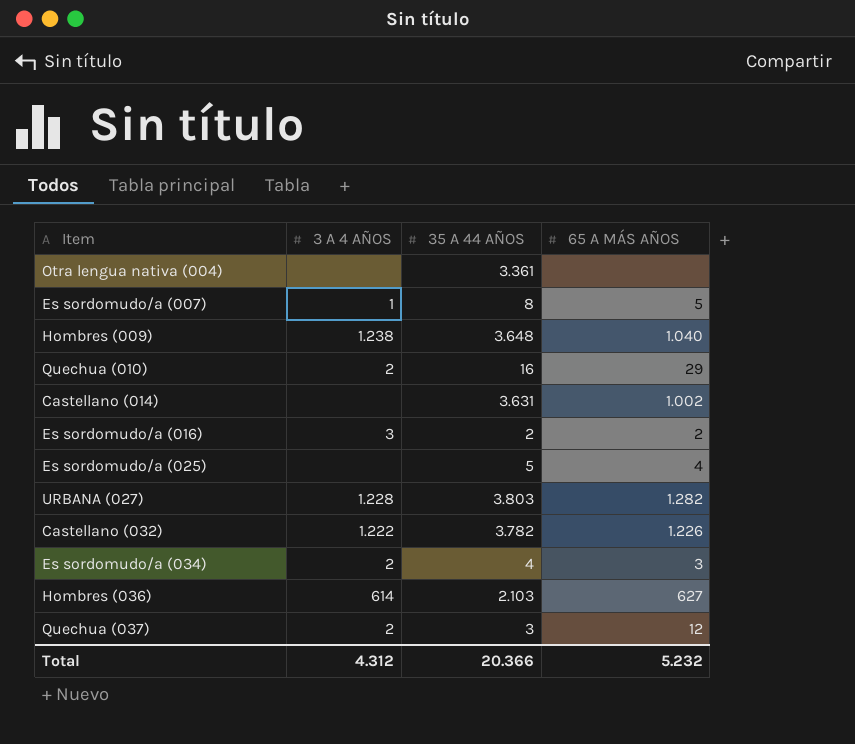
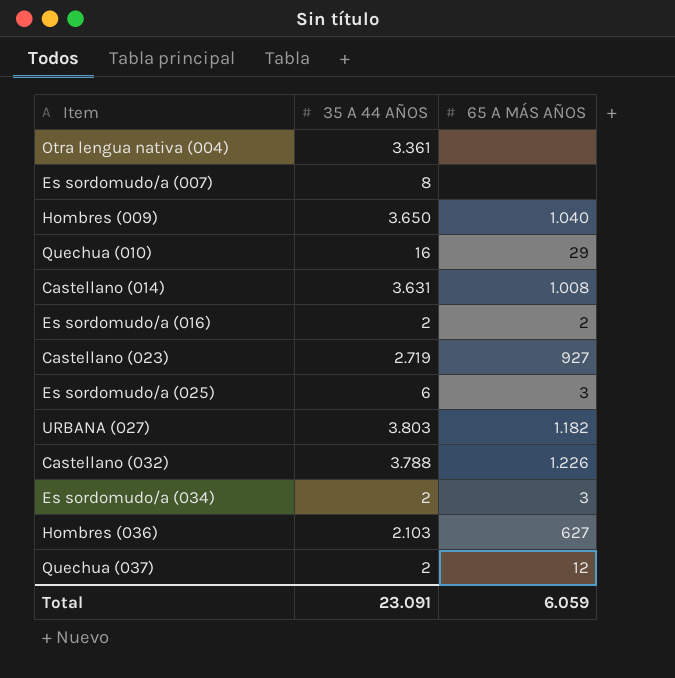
column 3 A 4 AÑOS | position: 2 -> none
Es sordomudo/a (007) | 65 A MÁS AÑOS: 5 -> none
Hombres (009) | 35 A 44 AÑOS: 3.648 -> 3.650
Castellano (014) | 65 A MÁS AÑOS: 1.002 -> 1.008
row Castellano (023): none -> 2.719 | 927
Es sordomudo/a (025) | 35 A 44 AÑOS: 5 -> 6
Es sordomudo/a (025) | 65 A MÁS AÑOS: 4 -> 3
URBANA (027) | 65 A MÁS AÑOS: 1.282 -> 1.182
Castellano (032) | 35 A 44 AÑOS: 3.782 -> 3.788
Es sordomudo/a (034) | 35 A 44 AÑOS: 4 -> 2
Quechua (037) | 35 A 44 AÑOS: 3 -> 2
Total | 35 A 44 AÑOS: 20.366 -> 23.091
Total | 65 A MÁS AÑOS: 5.232 -> 6.059

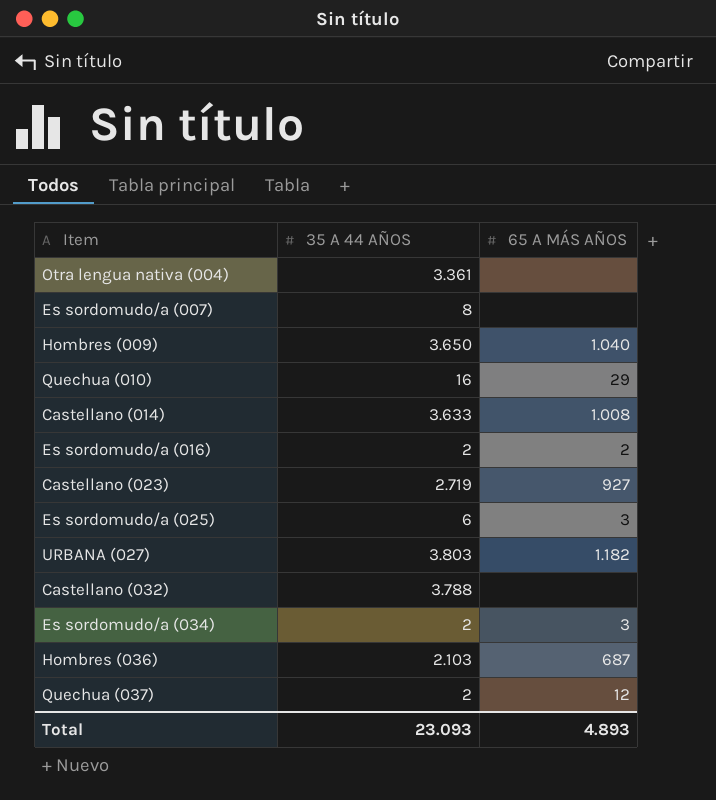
Castellano (014) | 35 A 44 AÑOS: 3.631 -> 3.633
Castellano (032) | 65 A MÁS AÑOS: 1.226 -> none
Hombres (036) | 65 A MÁS AÑOS: 627 -> 687
Total | 35 A 44 AÑOS: 23.091 -> 23.093
Total | 65 A MÁS AÑOS: 6.059 -> 4.893

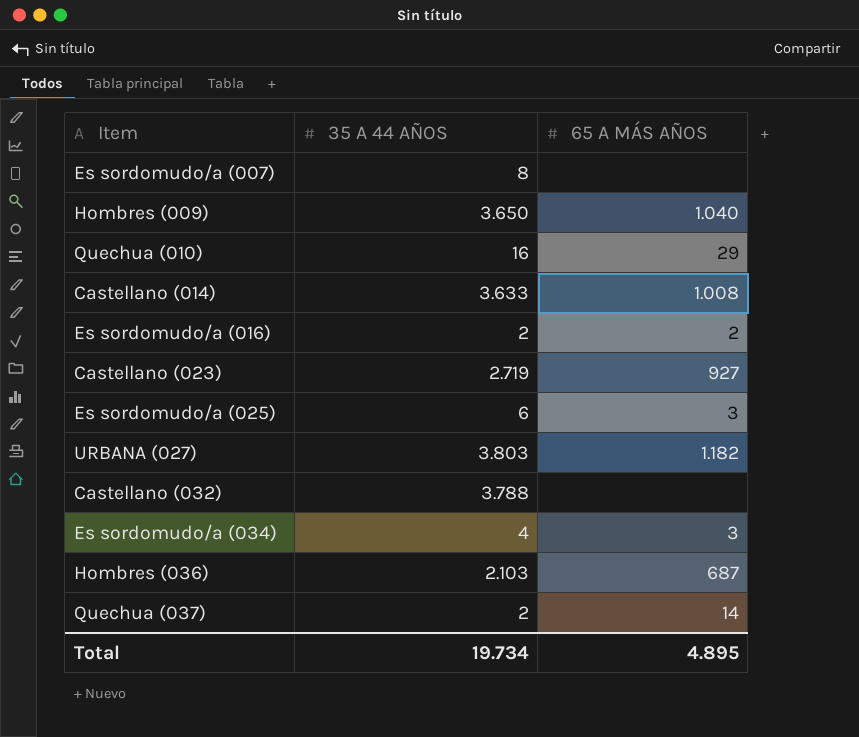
row Otra lengua nativa (004): 3.361 | none -> none
Es sordomudo/a (034) | 35 A 44 AÑOS: 2 -> 4
Quechua (037) | 65 A MÁS AÑOS: 12 -> 14
Total | 35 A 44 AÑOS: 23.093 -> 19.734
Total | 65 A MÁS AÑOS: 4.893 -> 4.895

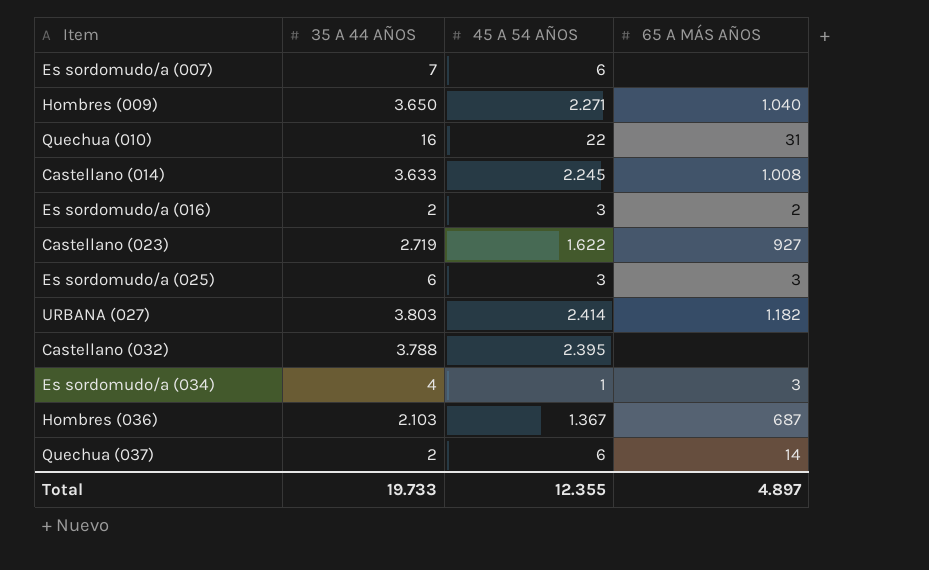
column 45 A 54 AÑOS | position: none -> 3
Es sordomudo/a (007) | 35 A 44 AÑOS: 8 -> 7
Quechua (010) | 65 A MÁS AÑOS: 29 -> 31
Total | 35 A 44 AÑOS: 19.734 -> 19.733
Total | 65 A MÁS AÑOS: 4.895 -> 4.897

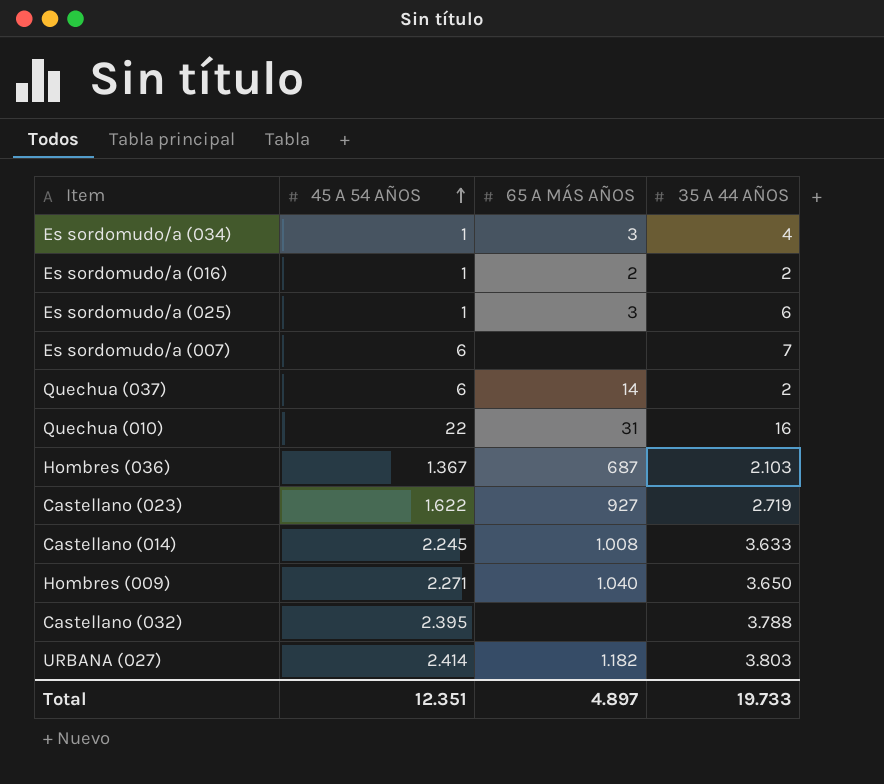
row order: none -> 45 A 54 AÑOS ascending
column 35 A 44 AÑOS | position: 2 -> 4
Es sordomudo/a (016) | 45 A 54 AÑOS: 3 -> 1
Es sordomudo/a (025) | 45 A 54 AÑOS: 3 -> 1
Total | 45 A 54 AÑOS: 12.355 -> 12.351

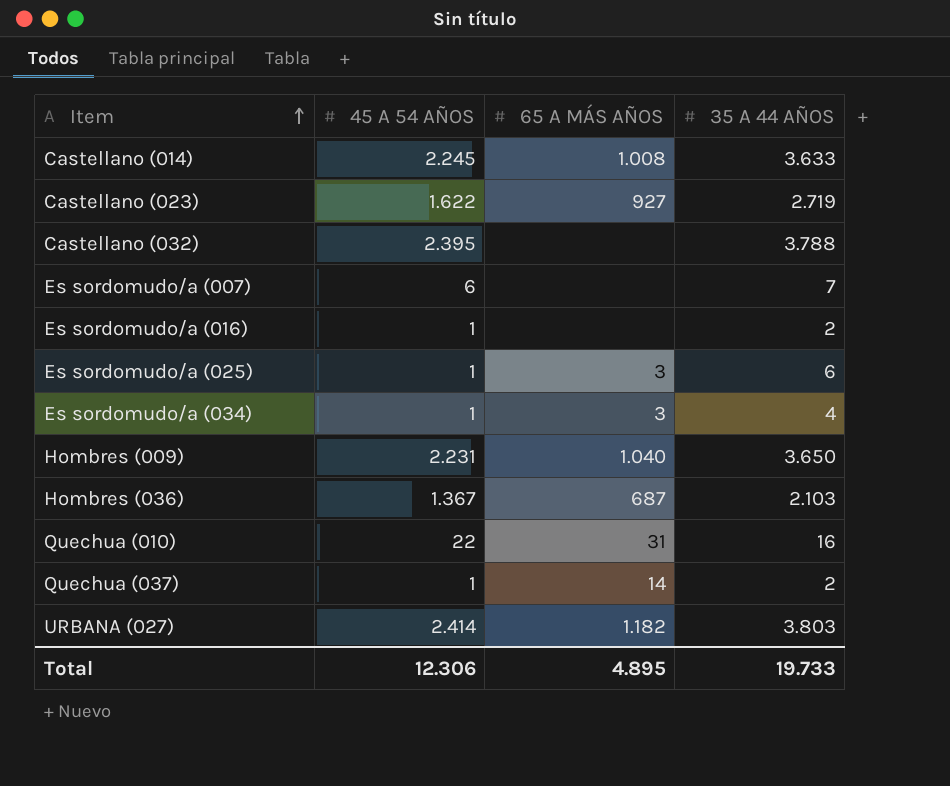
row order: 45 A 54 AÑOS ascending -> Item ascending
Es sordomudo/a (016) | 65 A MÁS AÑOS: 2 -> none
Hombres (009) | 45 A 54 AÑOS: 2.271 -> 2.231
Quechua (037) | 45 A 54 AÑOS: 6 -> 1
Total | 45 A 54 AÑOS: 12.351 -> 12.306
Total | 65 A MÁS AÑOS: 4.897 -> 4.895

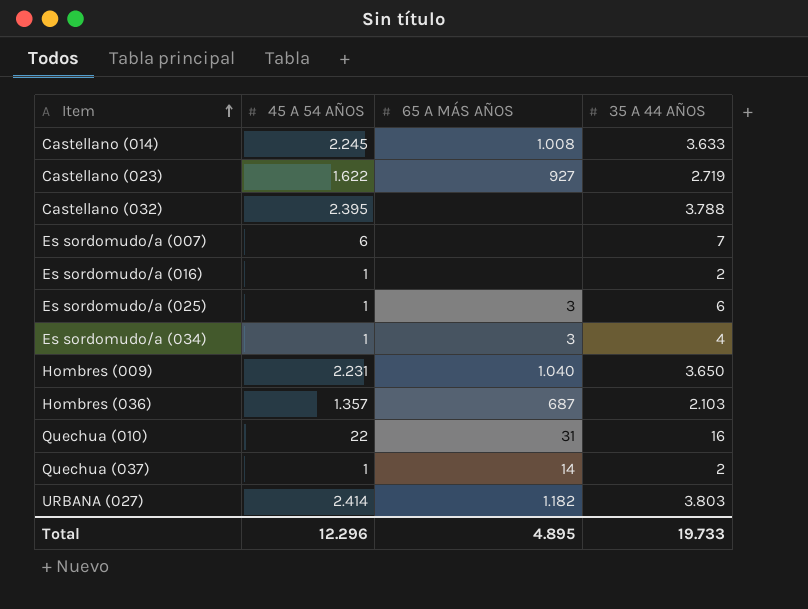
Hombres (036) | 45 A 54 AÑOS: 1.367 -> 1.357
Total | 45 A 54 AÑOS: 12.306 -> 12.296

